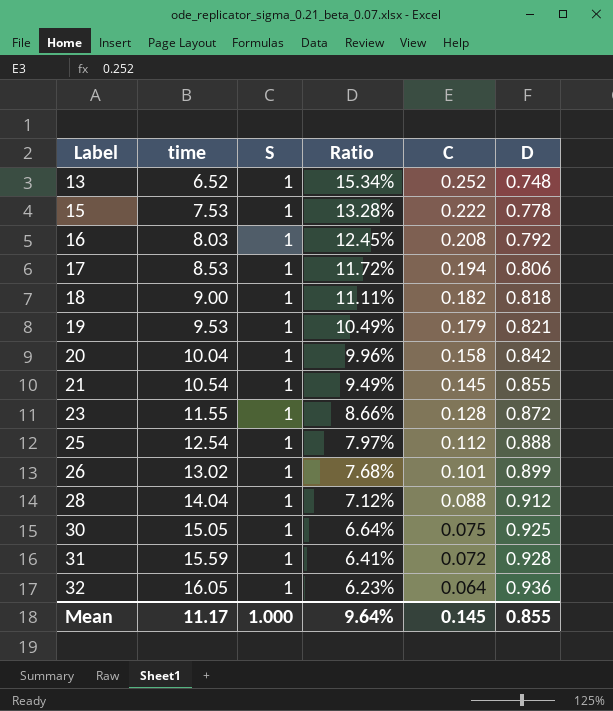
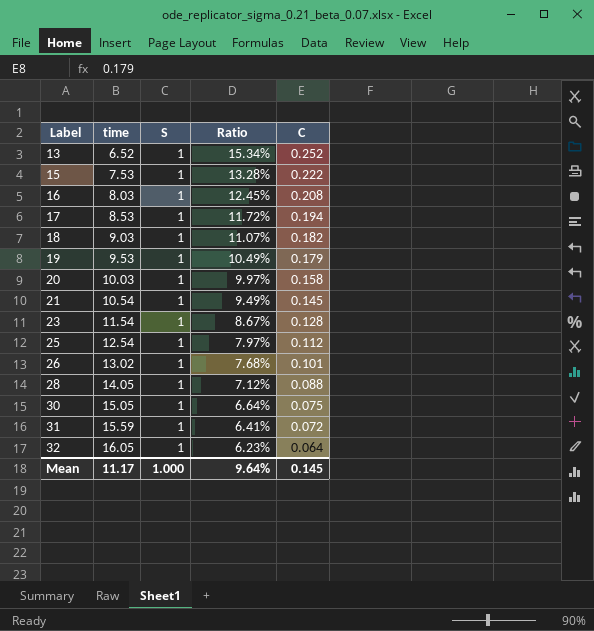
column D | formula: [S] - [C] -> none
18 | time: 9.00 -> 9.03
18 | Ratio: 11.11% -> 11.07%
20 | time: 10.04 -> 10.03
20 | Ratio: 9.96% -> 9.97%
23 | time: 11.55 -> 11.54
23 | Ratio: 8.66% -> 8.67%
28 | time: 14.04 -> 14.05

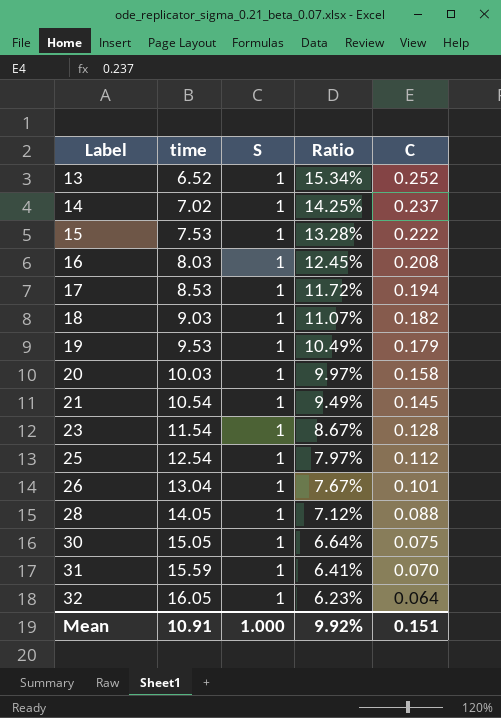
row 14: none -> 7.02 | 1 | 14.25% | 0.237
26 | time: 13.02 -> 13.04
26 | Ratio: 7.68% -> 7.67%
31 | C: 0.072 -> 0.070
Mean | time: 11.17 -> 10.91
Mean | Ratio: 9.64% -> 9.92%
Mean | C: 0.145 -> 0.151

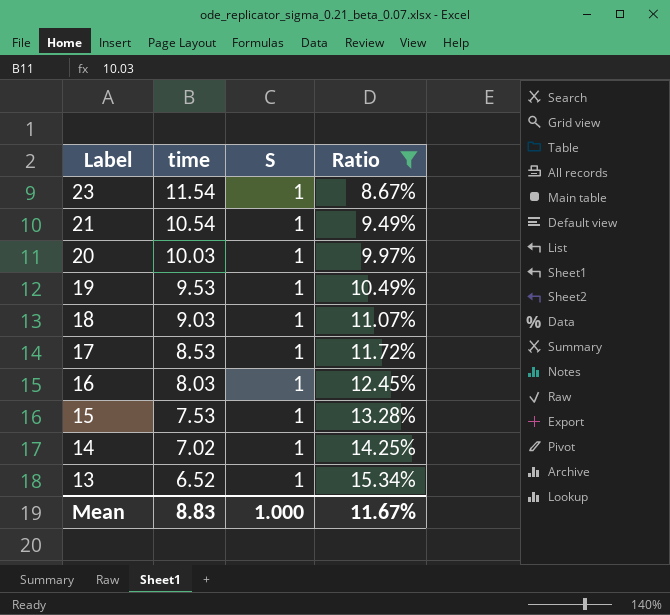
filter: none -> Ratio >= 8.67%
row order: Label ascending -> Label descending
column C | position: 5 -> none
Mean | time: 10.91 -> 8.83
Mean | Ratio: 9.92% -> 11.67%

